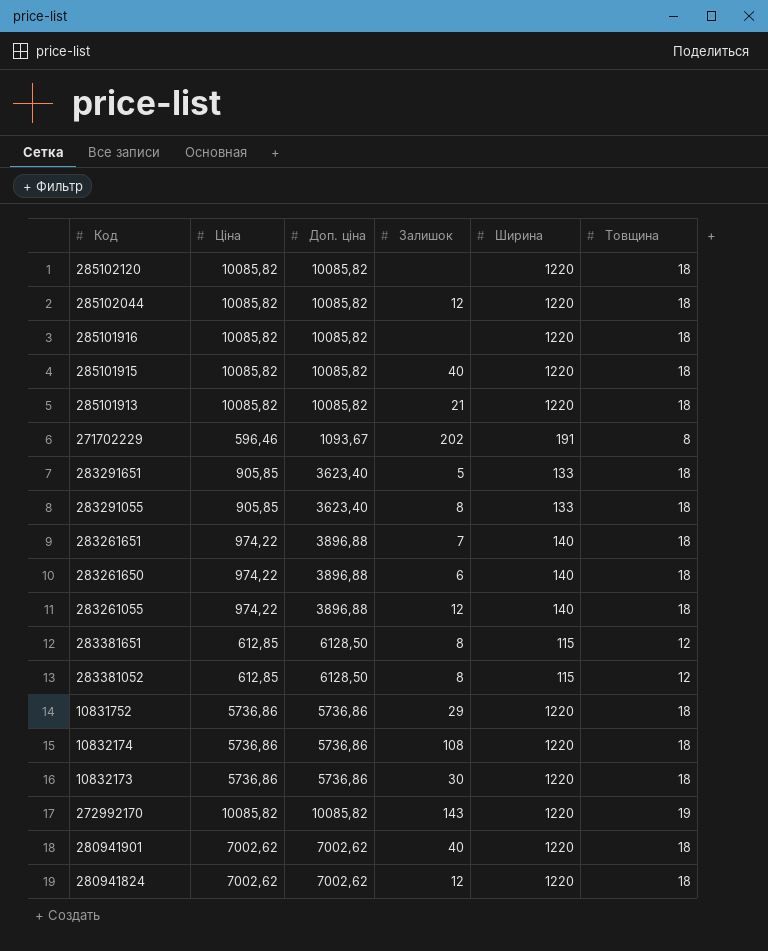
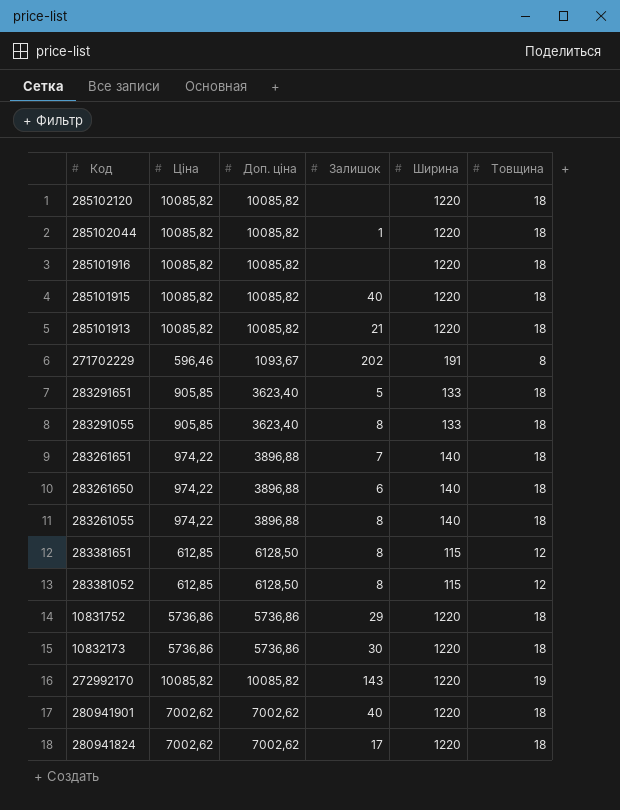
row 10832174: 5736,86 | 5736,86 | 108 | 1220 | 18 -> none
285102044 | Залишок: 12 -> 1
283261055 | Залишок: 12 -> 8
280941824 | Залишок: 12 -> 17

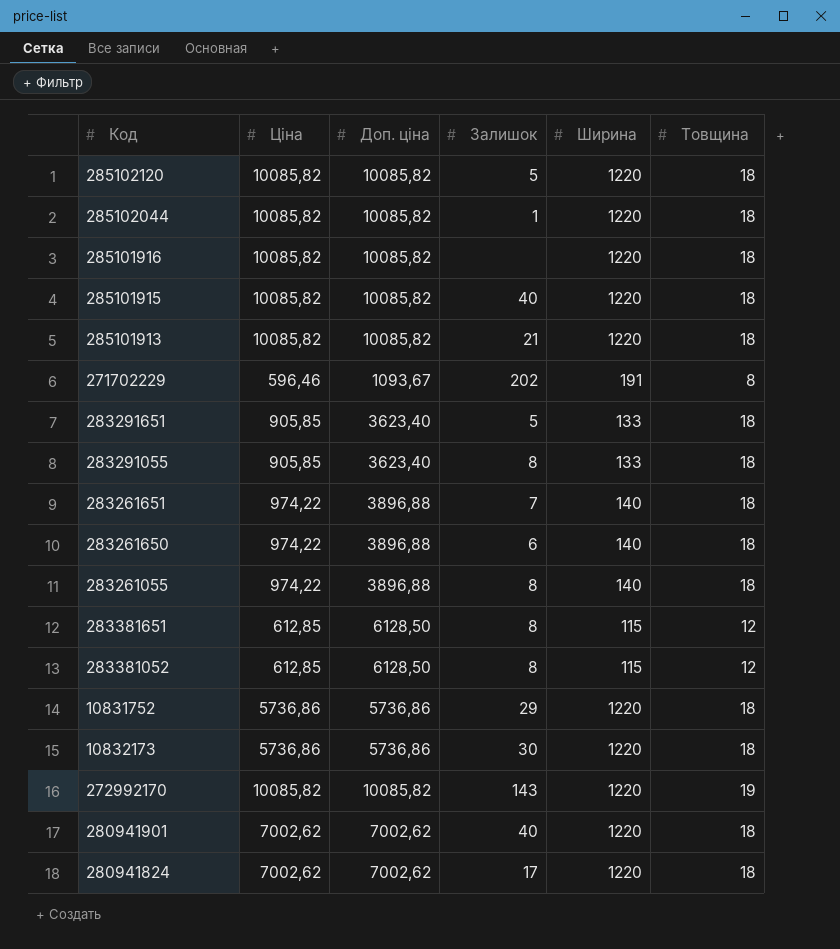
285102120 | Залишок: none -> 5

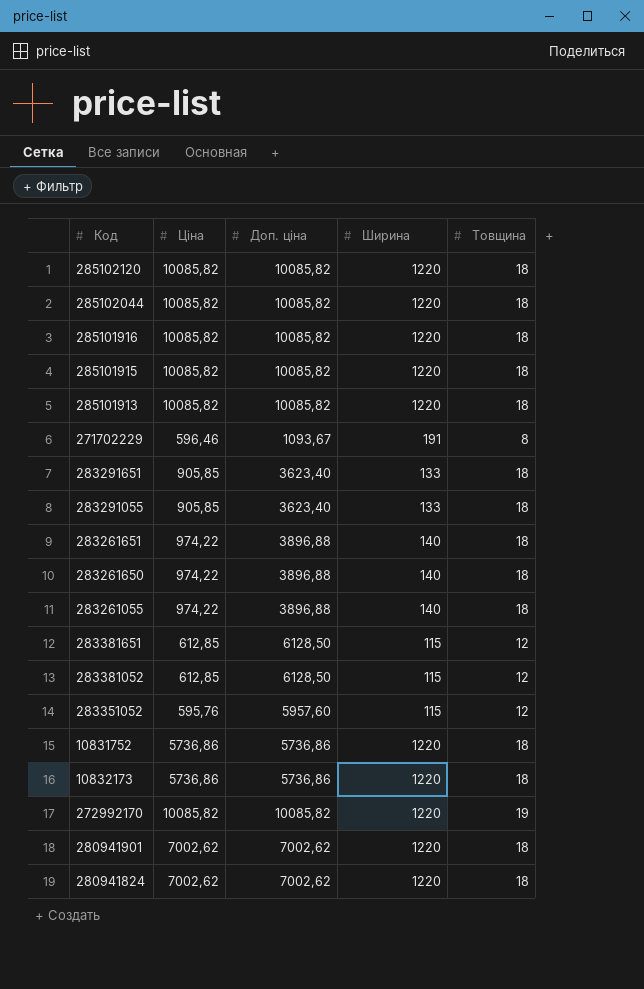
column Залишок | position: 4 -> none
row 283351052: none -> 595,76 | 5957,60 | 115 | 12

